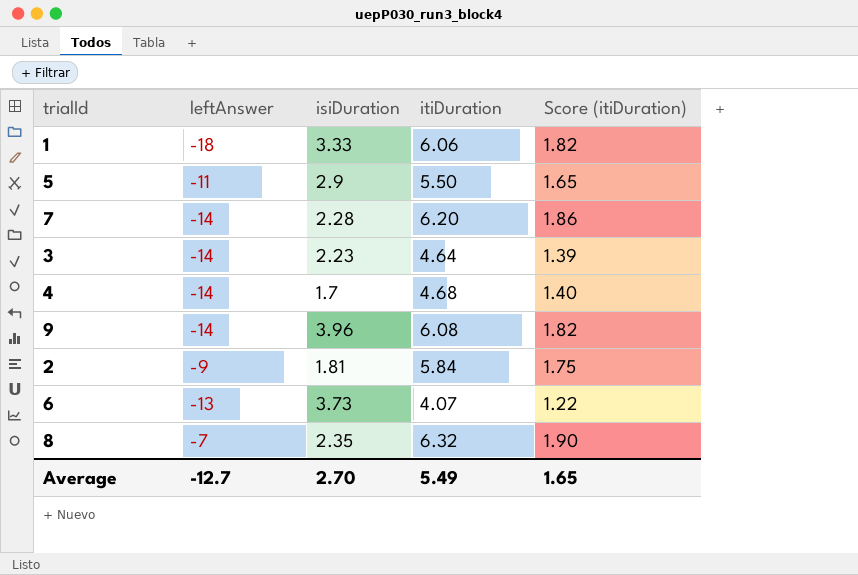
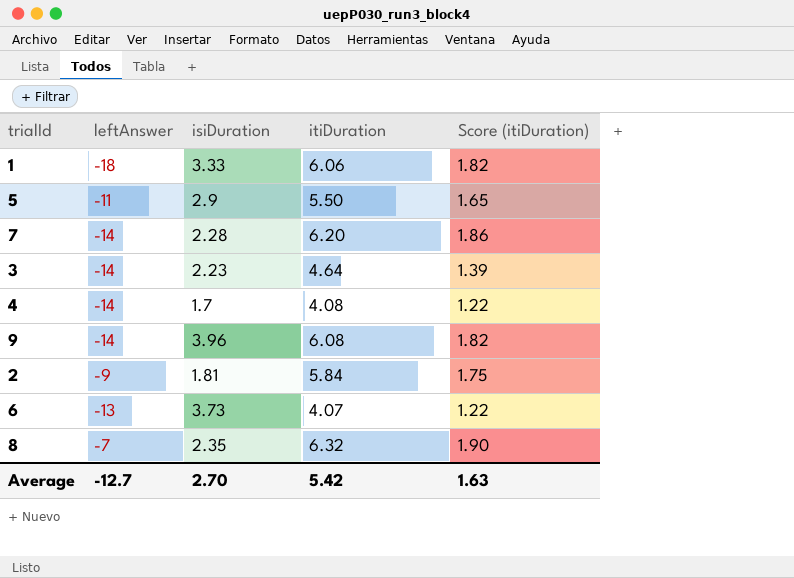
4 | itiDuration: 4.68 -> 4.08
4 | Score (itiDuration): 1.40 -> 1.22
Average | itiDuration: 5.49 -> 5.42
Average | Score (itiDuration): 1.65 -> 1.63

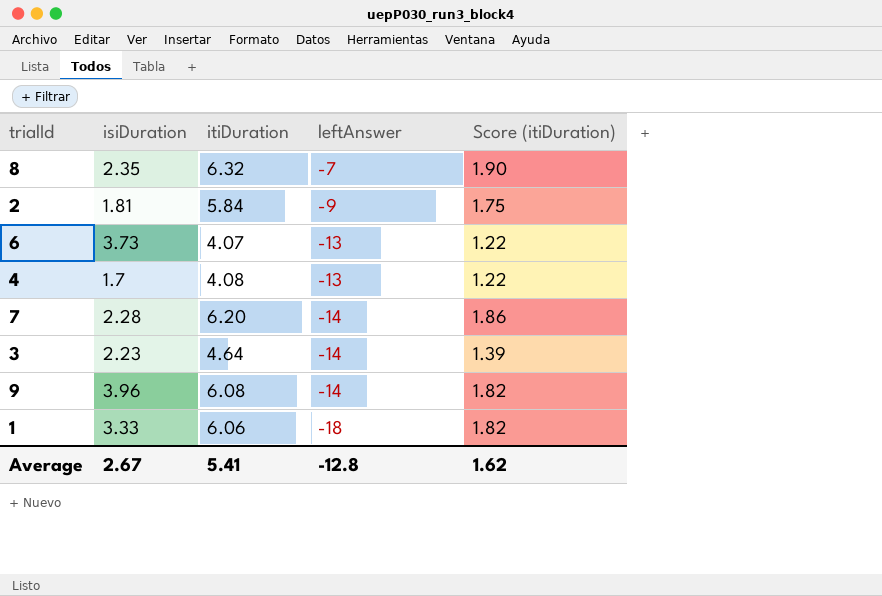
row order: none -> leftAnswer descending
column leftAnswer | position: 2 -> 4
row 5: -11 | 2.9 | 5.50 | 1.65 -> none
4 | leftAnswer: -14 -> -13
Average | isiDuration: 2.70 -> 2.67
Average | itiDuration: 5.42 -> 5.41
Average | leftAnswer: -12.7 -> -12.8
Average | Score (itiDuration): 1.63 -> 1.62

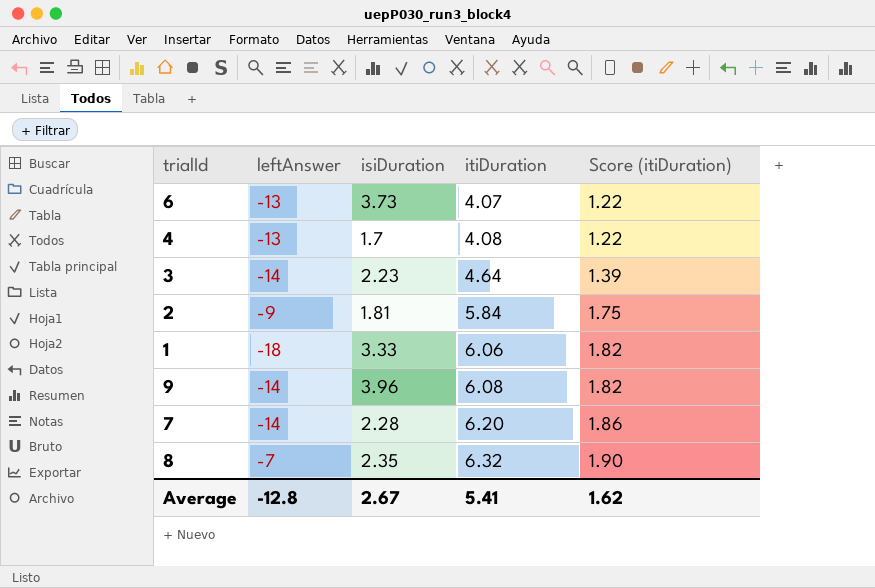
row order: leftAnswer descending -> itiDuration ascending
column leftAnswer | position: 4 -> 2

